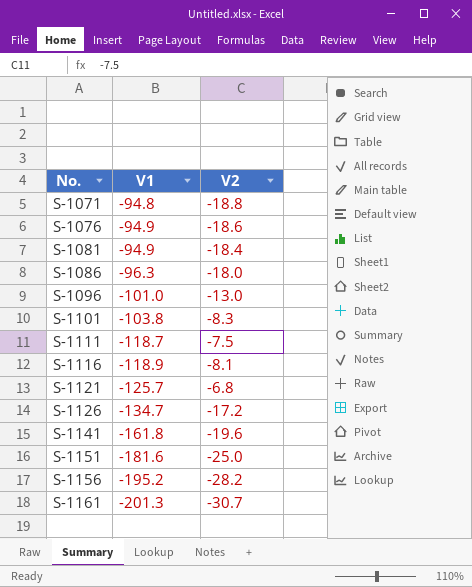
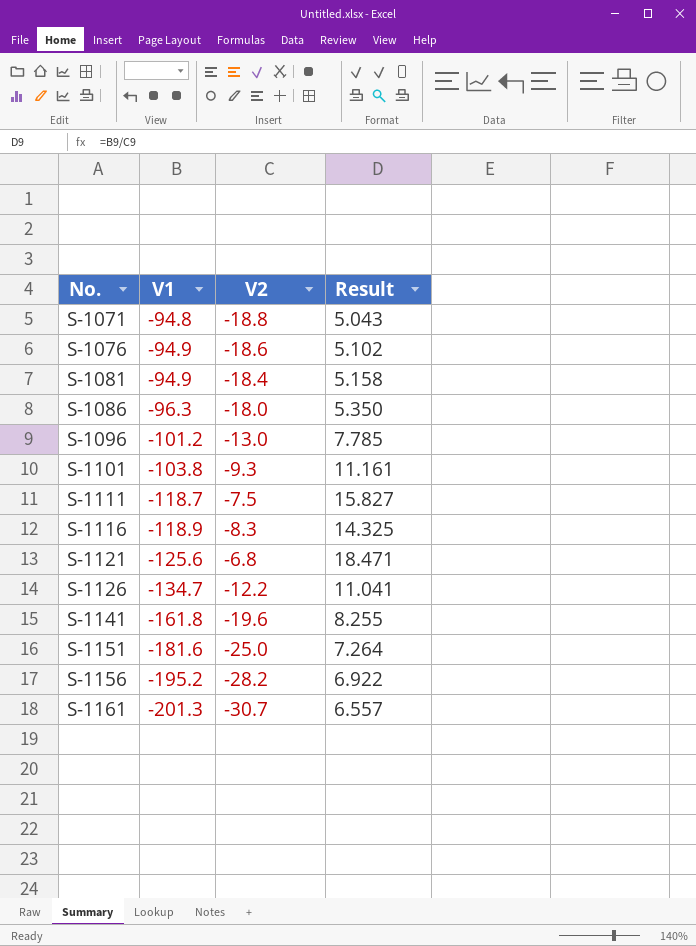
column Result | formula: none -> [V1] / [V2]
S-1096 | V1: -101.0 -> -101.2
S-1101 | V2: -8.3 -> -9.3
S-1116 | V2: -8.1 -> -8.3
S-1121 | V1: -125.7 -> -125.6
S-1126 | V2: -17.2 -> -12.2

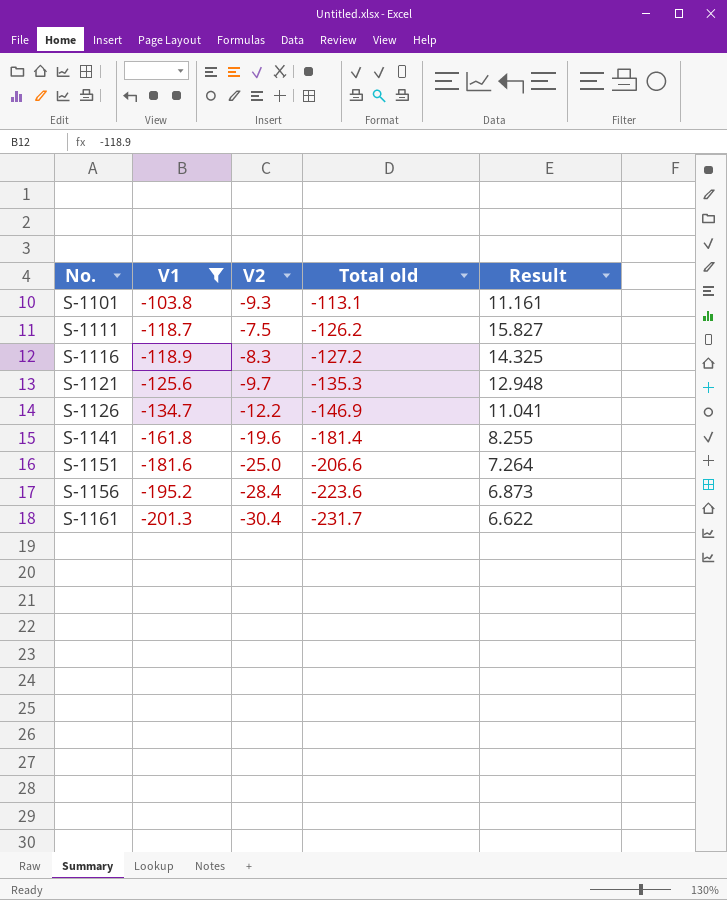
filter: none -> V1 <= -103.8
column Total old | formula: none -> [V1] + [V2]
S-1121 | V2: -6.8 -> -9.7
S-1121 | Result: 18.471 -> 12.948
S-1156 | V2: -28.2 -> -28.4
S-1156 | Result: 6.922 -> 6.873
S-1161 | V2: -30.7 -> -30.4
S-1161 | Result: 6.557 -> 6.622

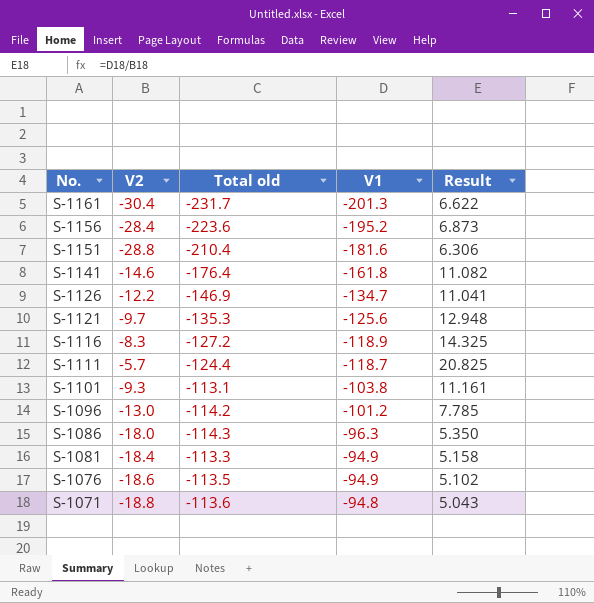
filter: V1 <= -103.8 -> none
row order: No. ascending -> No. descending
column V1 | position: 2 -> 4
S-1151 | V2: -25.0 -> -28.8
S-1151 | Total old: -206.6 -> -210.4
S-1151 | Result: 7.264 -> 6.306
S-1141 | V2: -19.6 -> -14.6
S-1141 | Total old: -181.4 -> -176.4
S-1141 | Result: 8.255 -> 11.082
S-1111 | V2: -7.5 -> -5.7
S-1111 | Total old: -126.2 -> -124.4
S-1111 | Result: 15.827 -> 20.825

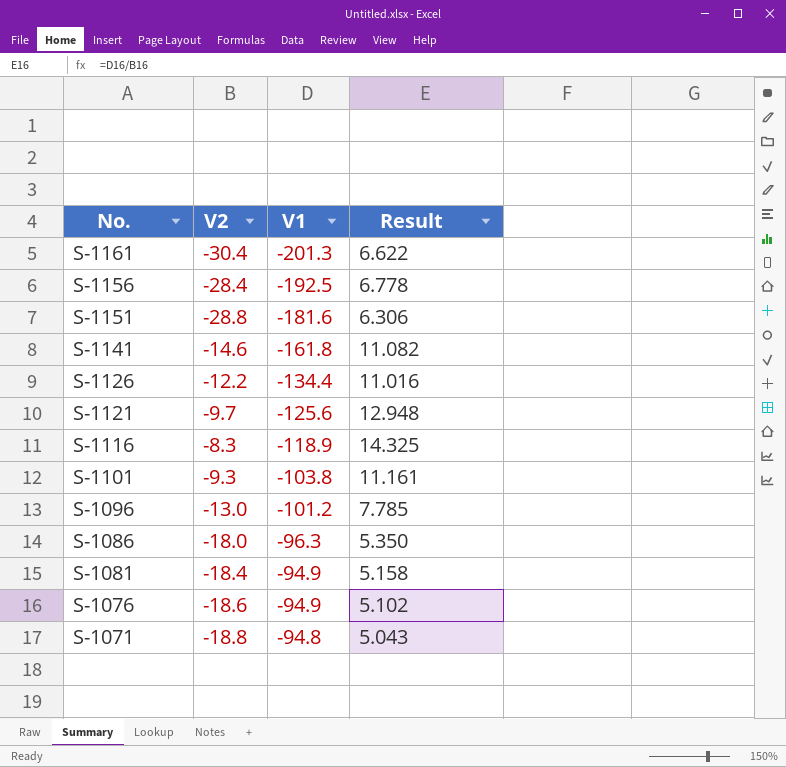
column Total old | formula: [V2] + [V1] -> none
row S-1111: -5.7 | -124.4 | -118.7 | 20.825 -> none
S-1156 | V1: -195.2 -> -192.5
S-1156 | Result: 6.873 -> 6.778
S-1126 | V1: -134.7 -> -134.4
S-1126 | Result: 11.041 -> 11.016

